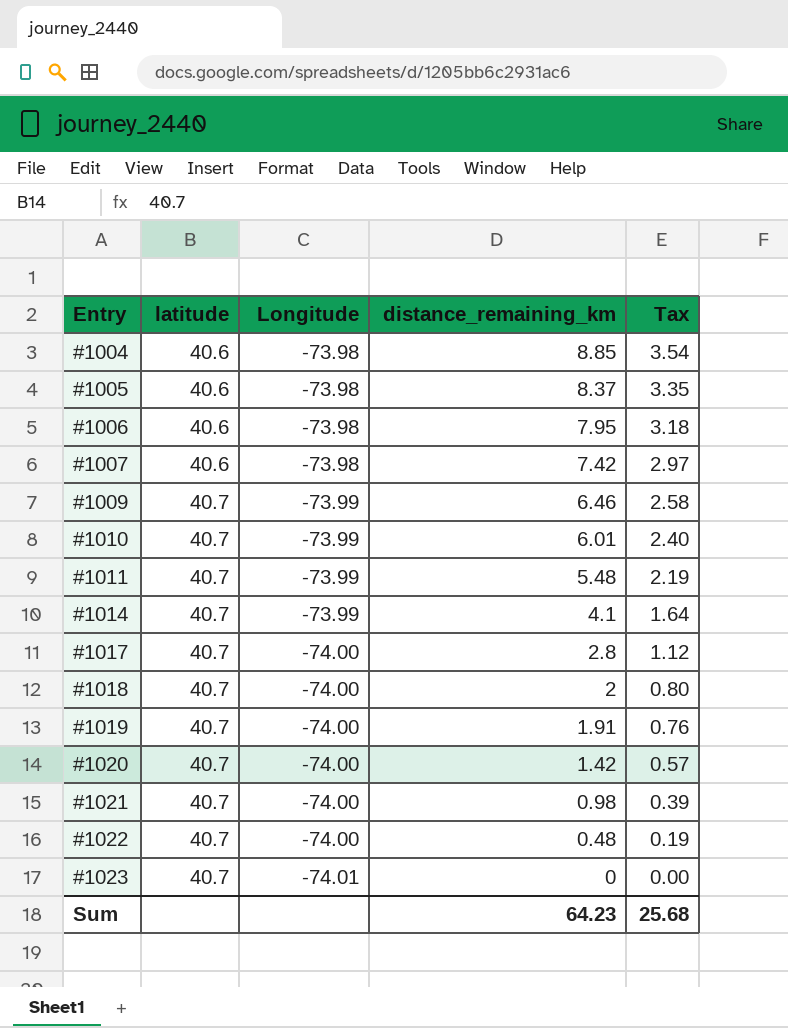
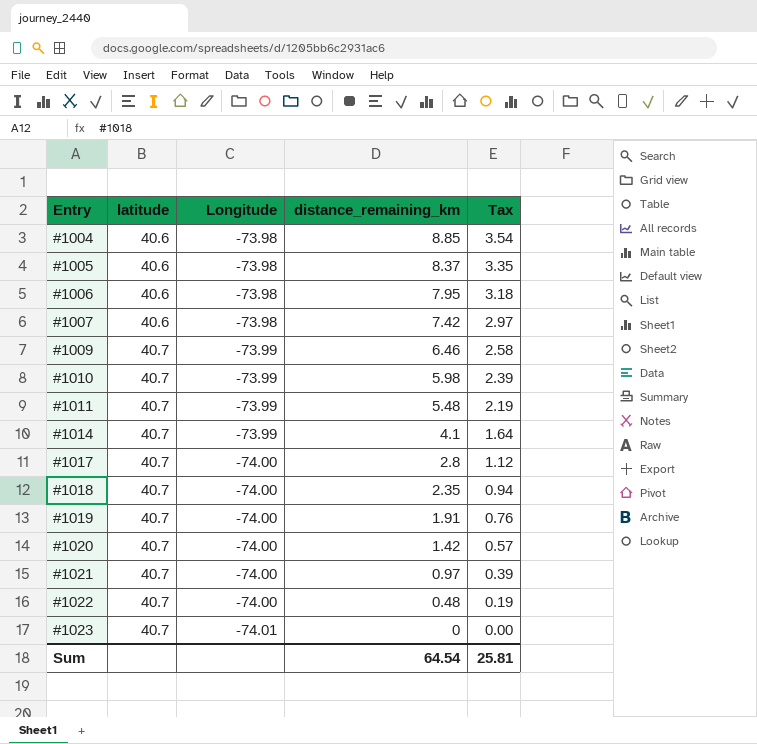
#1010 | distance_remaining_km: 6.01 -> 5.98
#1010 | Tax: 2.40 -> 2.39
#1018 | distance_remaining_km: 2 -> 2.35
#1018 | Tax: 0.80 -> 0.94
#1021 | distance_remaining_km: 0.98 -> 0.97
Sum | distance_remaining_km: 64.23 -> 64.54
Sum | Tax: 25.68 -> 25.81

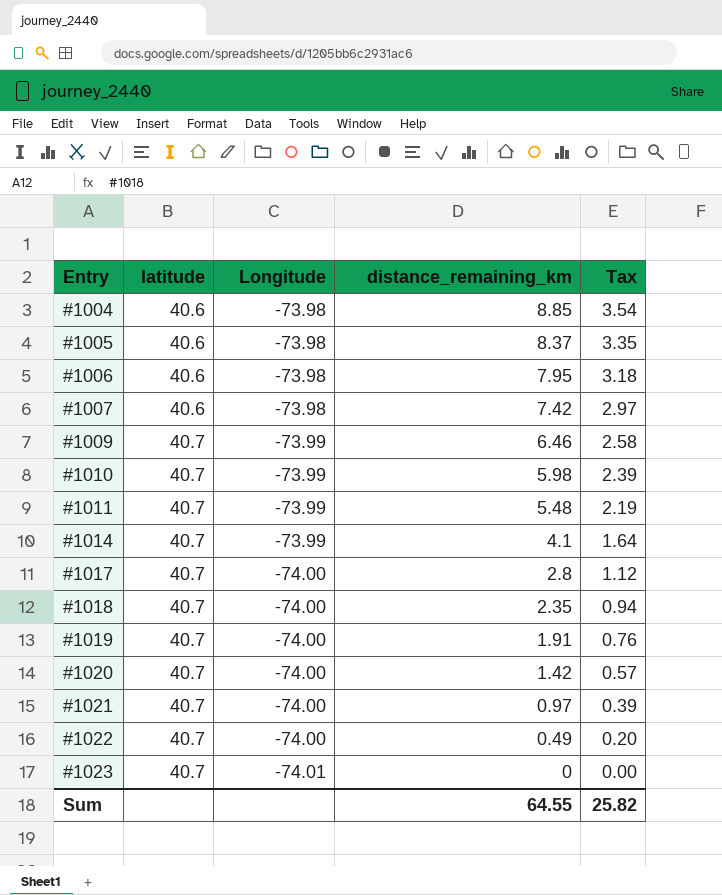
#1022 | distance_remaining_km: 0.48 -> 0.49
#1022 | Tax: 0.19 -> 0.20
Sum | distance_remaining_km: 64.54 -> 64.55
Sum | Tax: 25.81 -> 25.82

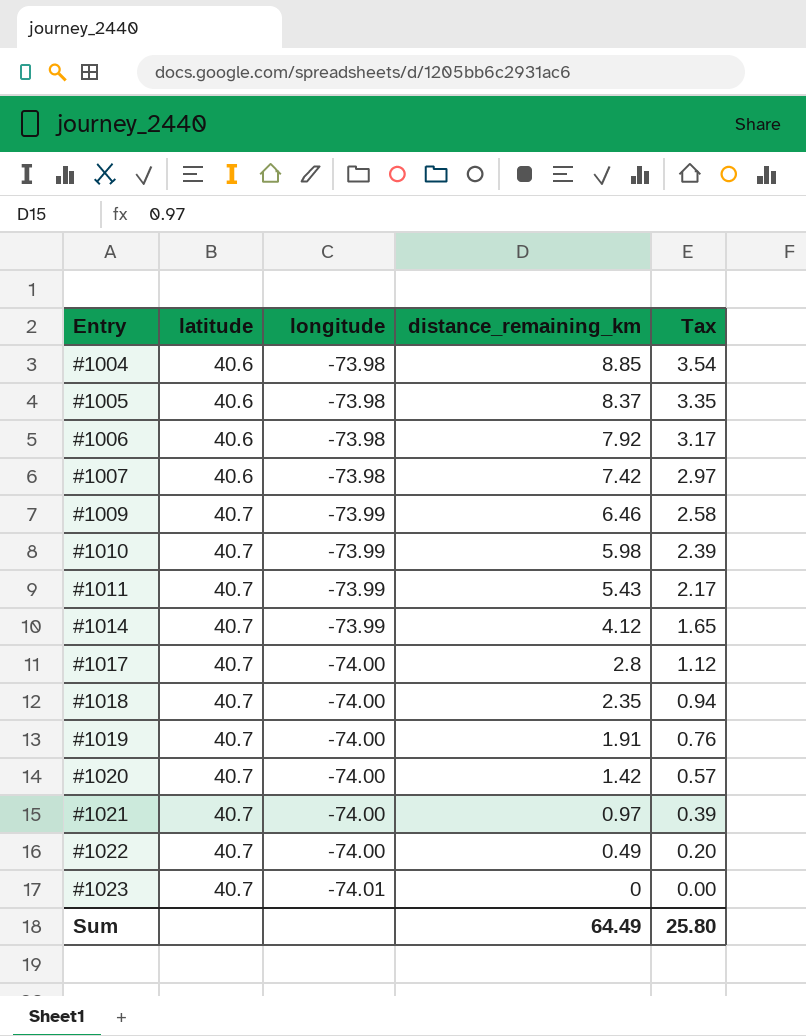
column name: Longitude -> longitude
#1006 | distance_remaining_km: 7.95 -> 7.92
#1006 | Tax: 3.18 -> 3.17
#1011 | distance_remaining_km: 5.48 -> 5.43
#1011 | Tax: 2.19 -> 2.17
#1014 | distance_remaining_km: 4.1 -> 4.12
#1014 | Tax: 1.64 -> 1.65
Sum | distance_remaining_km: 64.55 -> 64.49
Sum | Tax: 25.82 -> 25.80

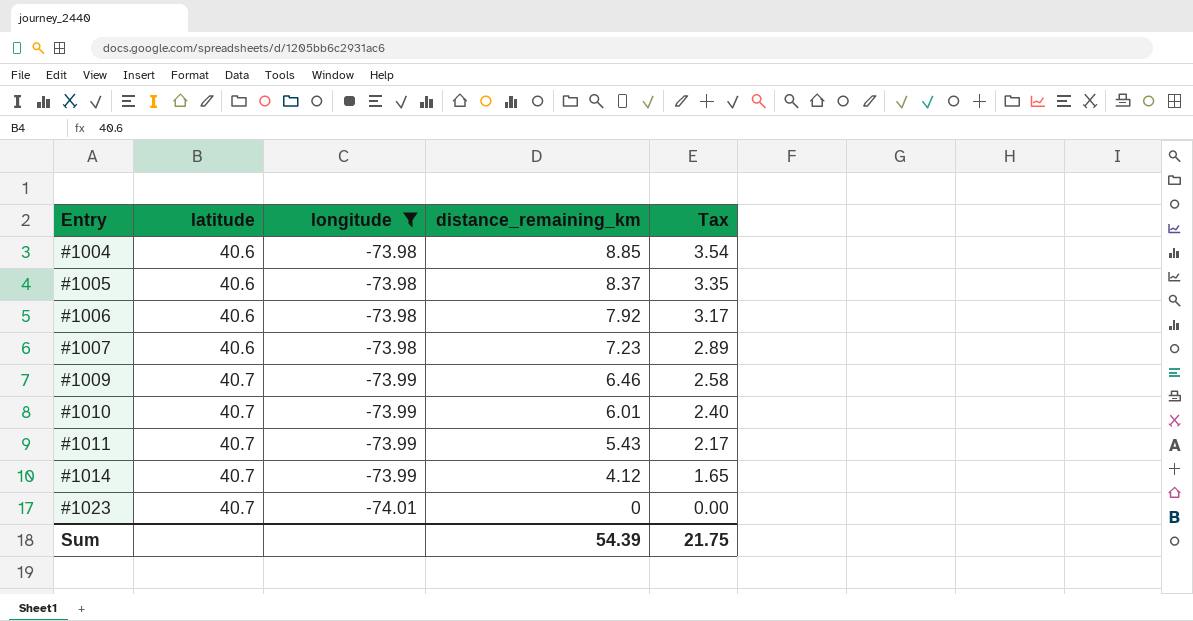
filter: none -> longitude != -74.00
#1007 | distance_remaining_km: 7.42 -> 7.23
#1007 | Tax: 2.97 -> 2.89
#1010 | distance_remaining_km: 5.98 -> 6.01
#1010 | Tax: 2.39 -> 2.40
Sum | distance_remaining_km: 64.49 -> 54.39
Sum | Tax: 25.80 -> 21.75

